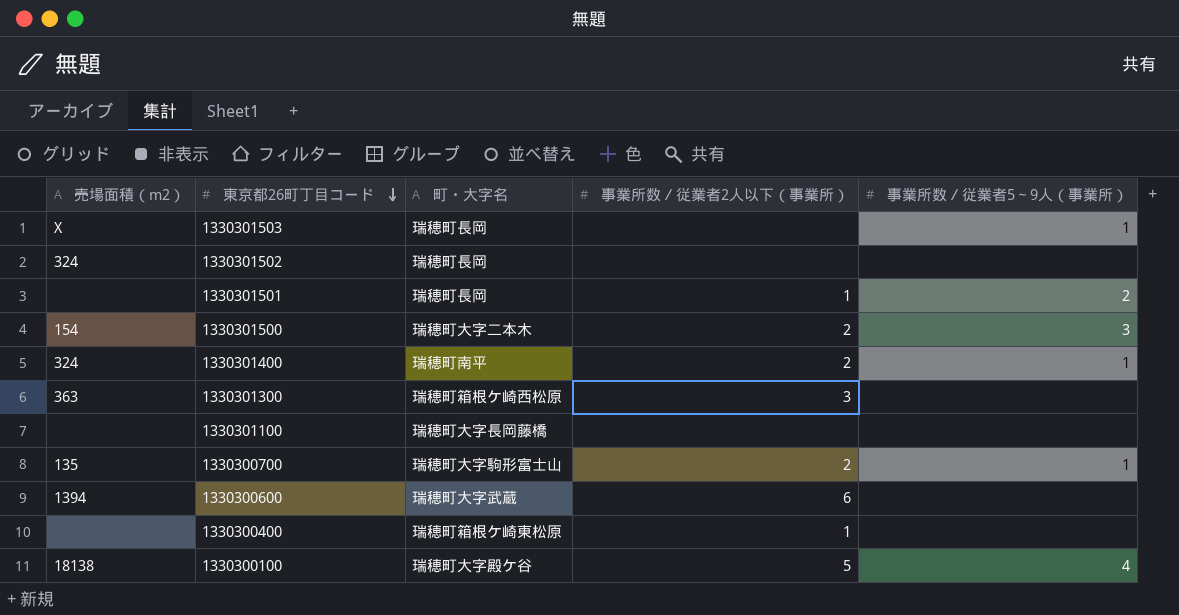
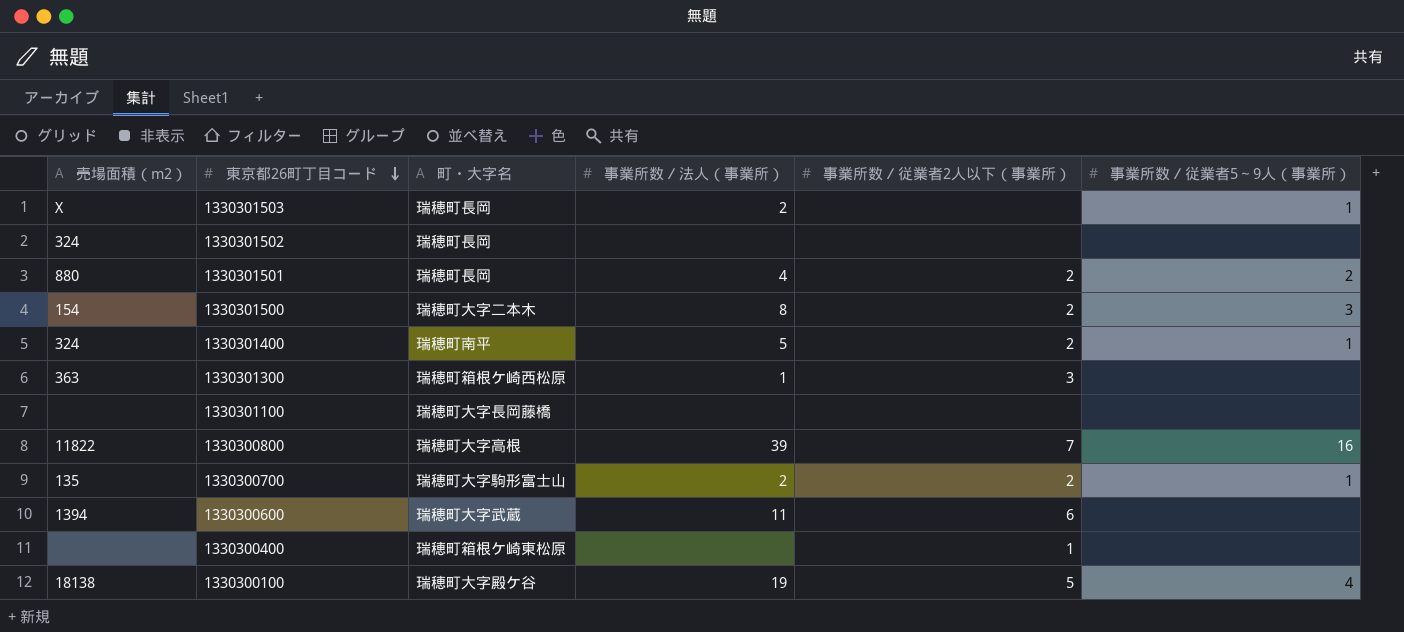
column 事業所数／法人（事業所） | position: none -> 4
1330301501 | 売場面積（m2）: none -> 880
1330301501 | 事業所数／従業者2人以下（事業所）: 1 -> 2
row 1330300800: none -> 11822 | 瑞穂町大字高根 | 39 | 7 | 16

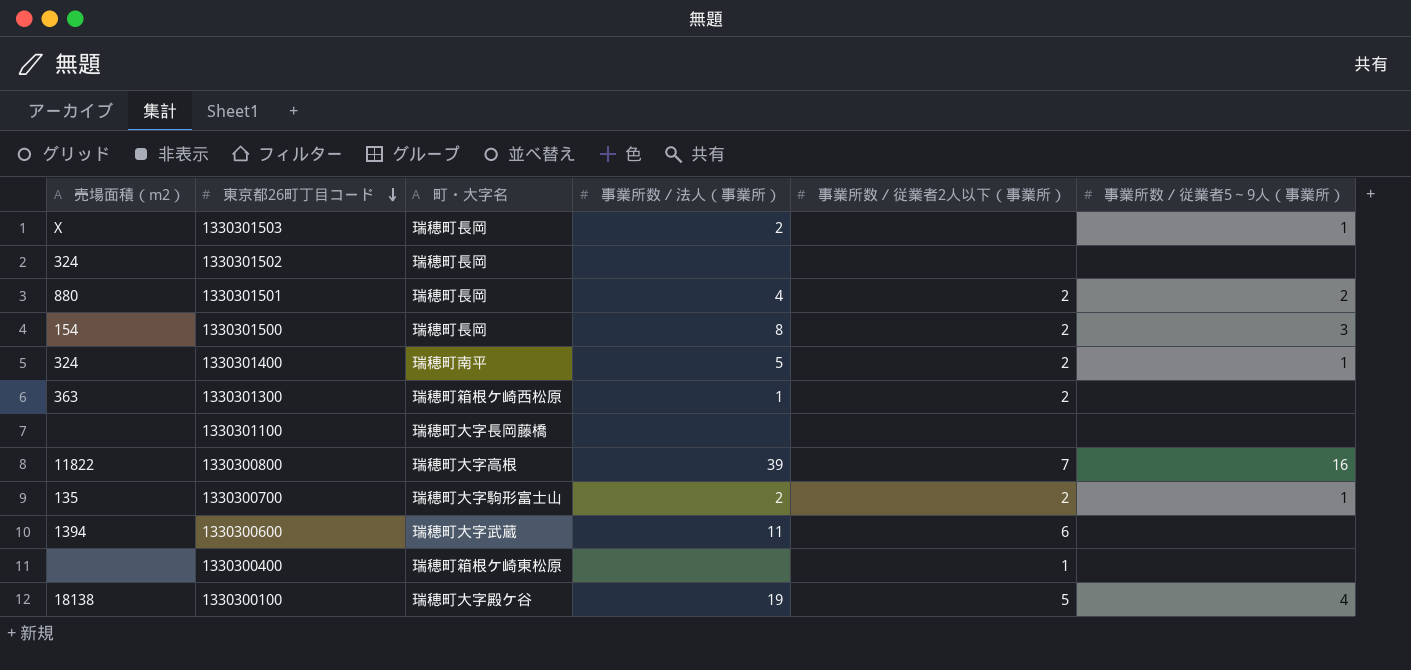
1330301500 | 町・大字名: 瑞穂町大字二本木 -> 瑞穂町長岡
1330301300 | 事業所数／従業者2人以下（事業所）: 3 -> 2

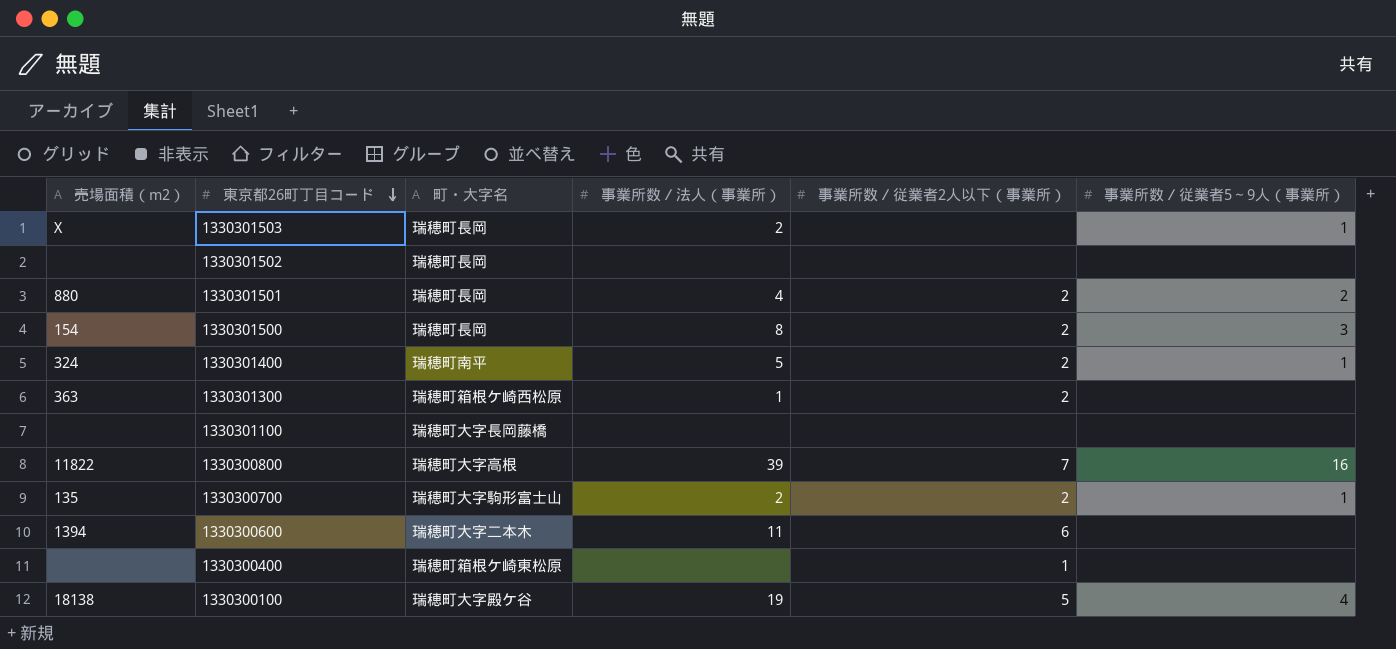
1330301502 | 売場面積（m2）: 324 -> none
1330300600 | 町・大字名: 瑞穂町大字武蔵 -> 瑞穂町大字二本木

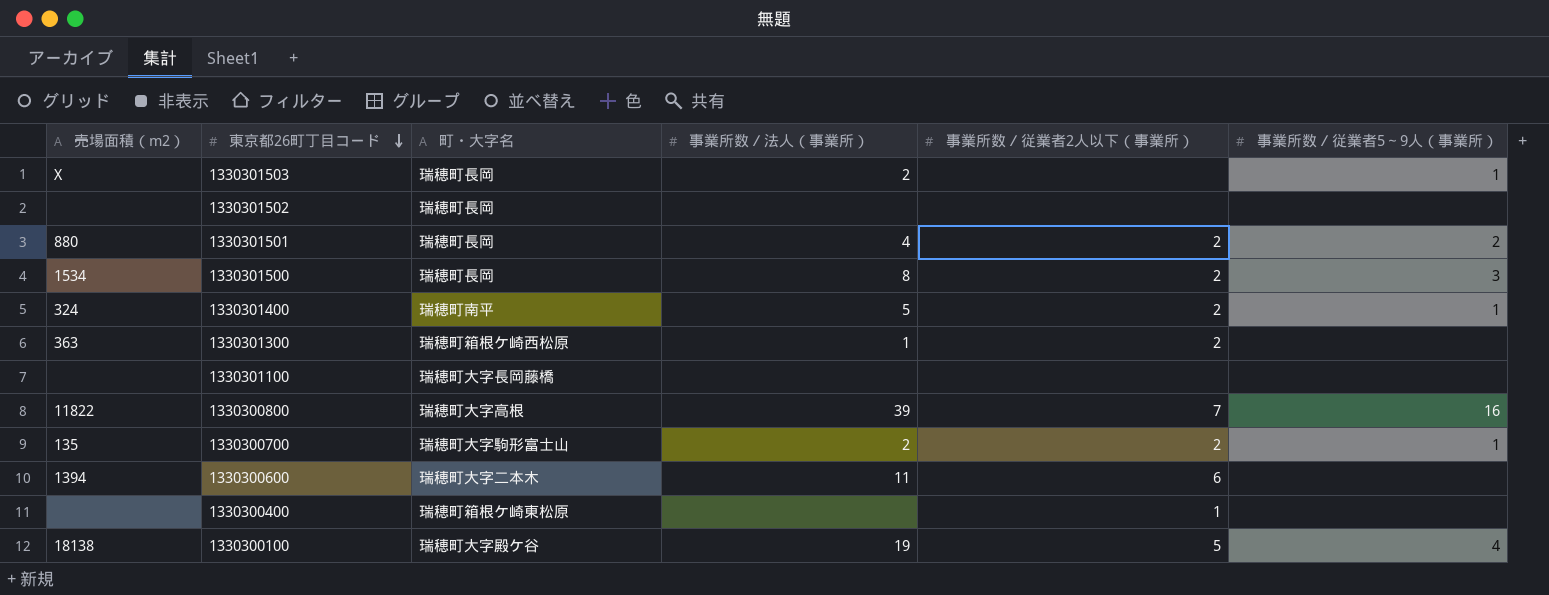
1330301500 | 売場面積（m2）: 154 -> 1534

